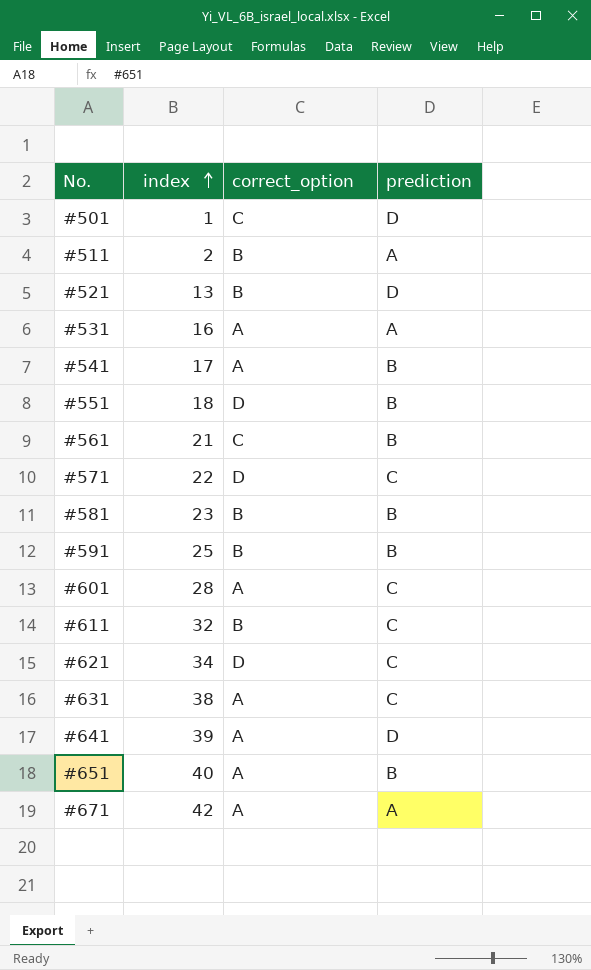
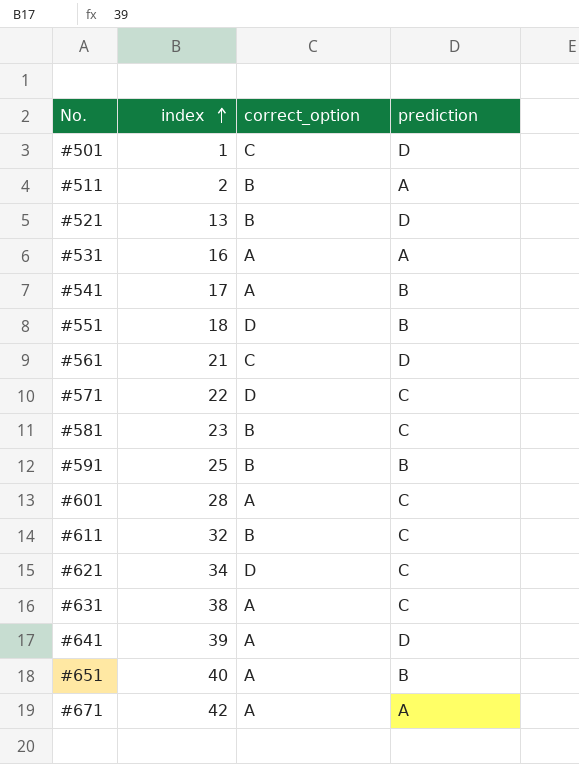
#561 | prediction: B -> D
#581 | prediction: B -> C

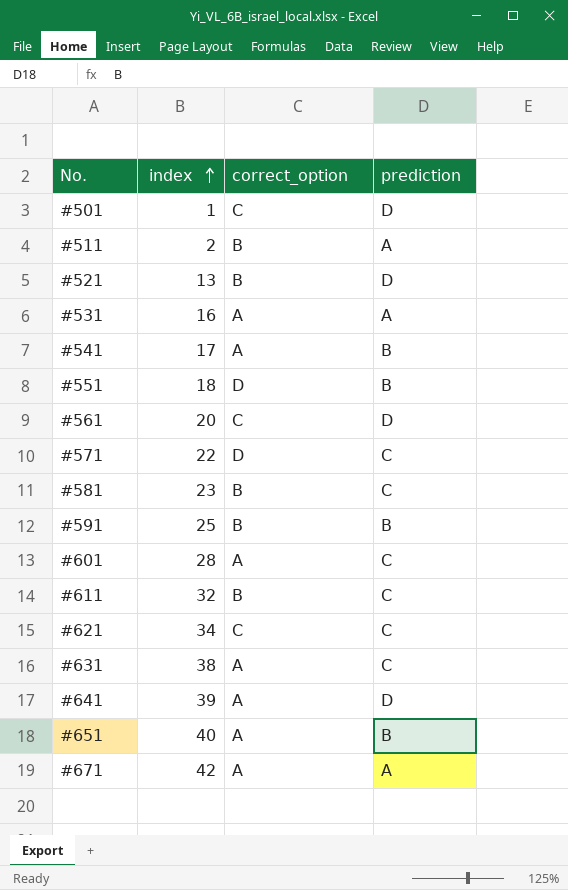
#561 | index: 21 -> 20
#621 | correct_option: D -> C

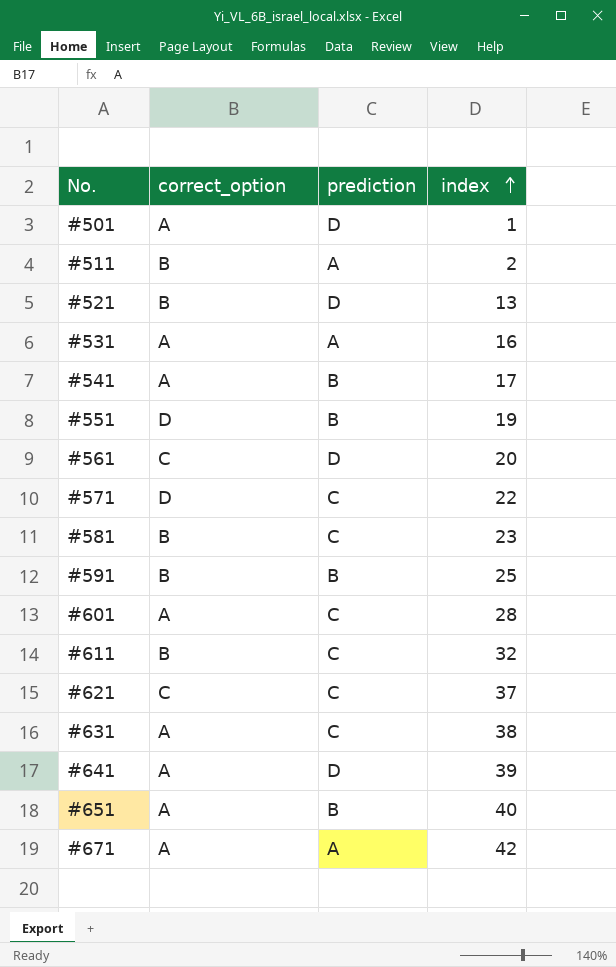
column index | position: 2 -> 4
#501 | correct_option: C -> A
#551 | index: 18 -> 19
#621 | index: 34 -> 37

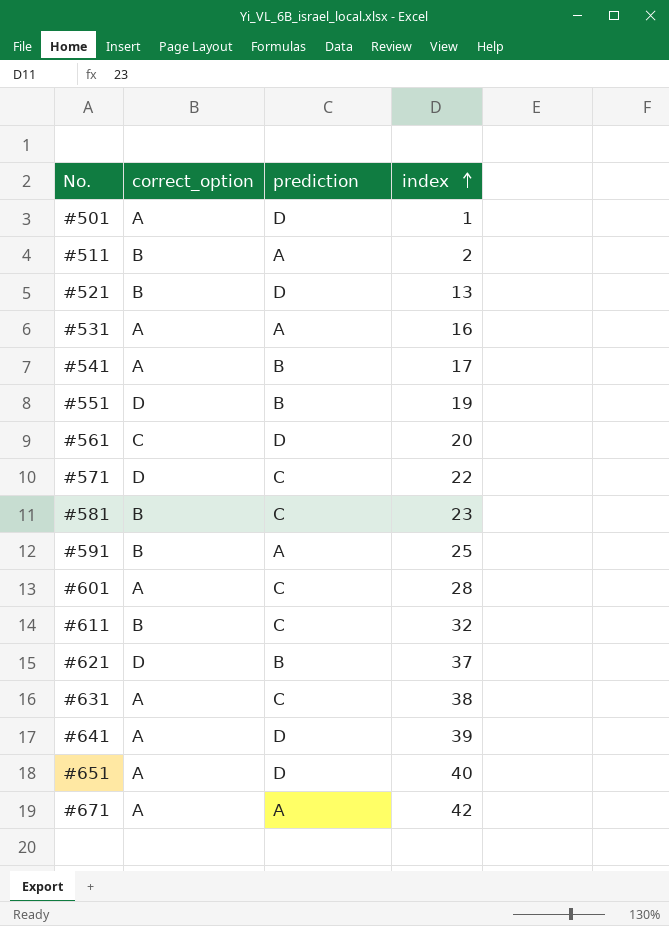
#591 | prediction: B -> A
#621 | correct_option: C -> D
#621 | prediction: C -> B
#651 | prediction: B -> D

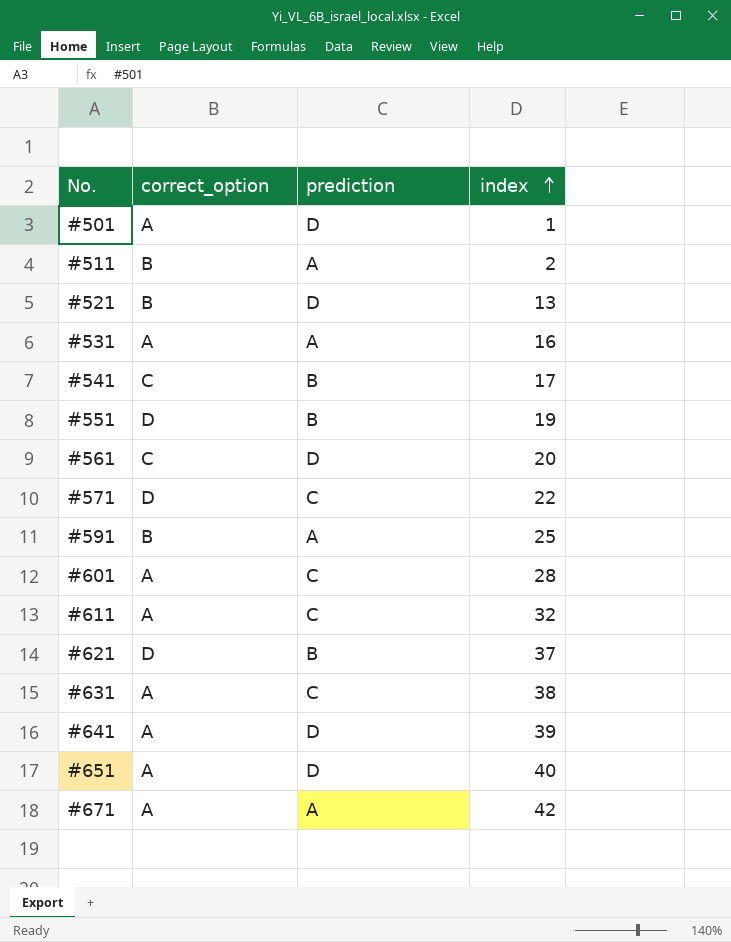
row #581: B | C | 23 -> none
#541 | correct_option: A -> C
#611 | correct_option: B -> A

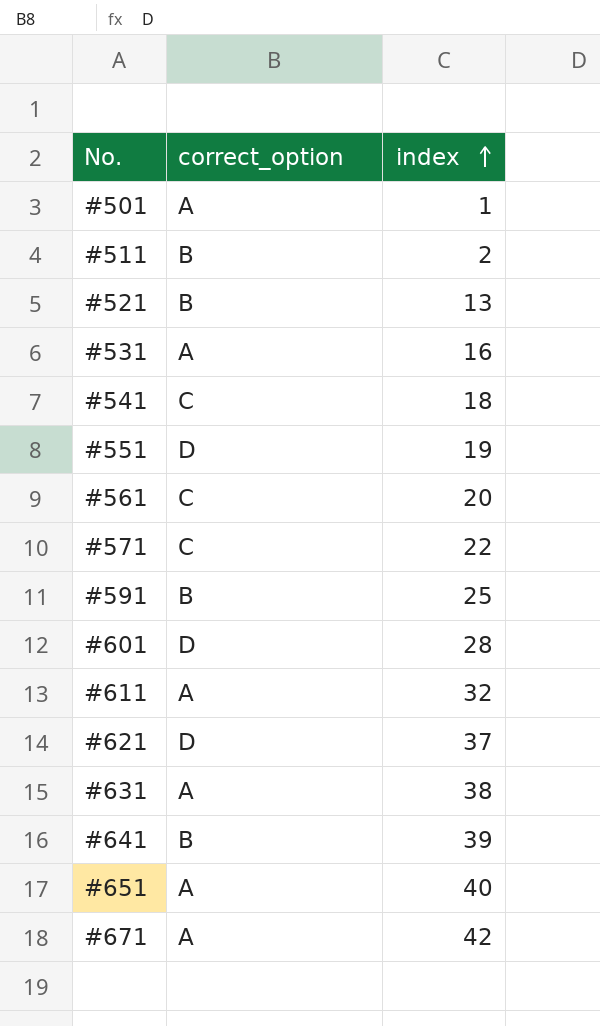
column prediction | position: 3 -> none
#541 | index: 17 -> 18
#571 | correct_option: D -> C
#601 | correct_option: A -> D
#641 | correct_option: A -> B

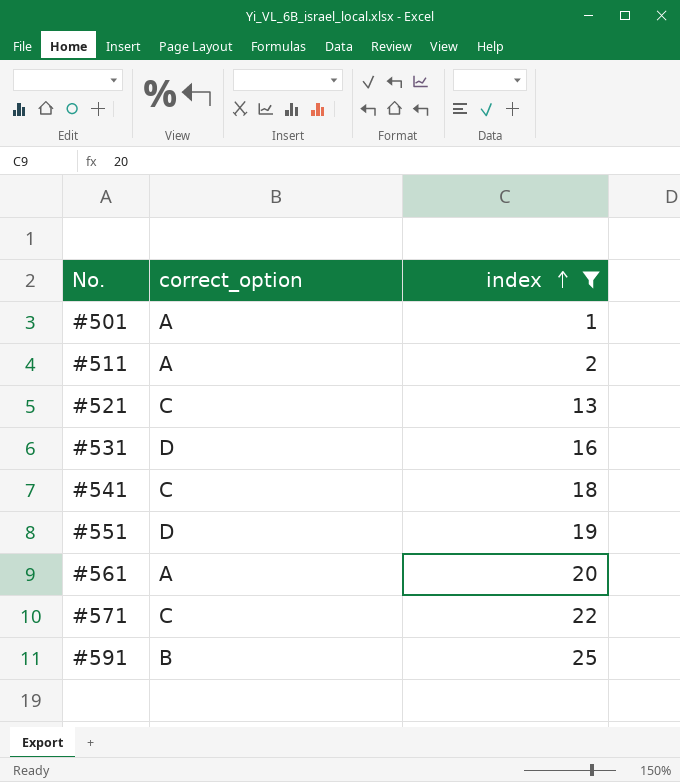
filter: none -> index <= 25
#511 | correct_option: B -> A
#521 | correct_option: B -> C
#531 | correct_option: A -> D
#561 | correct_option: C -> A

